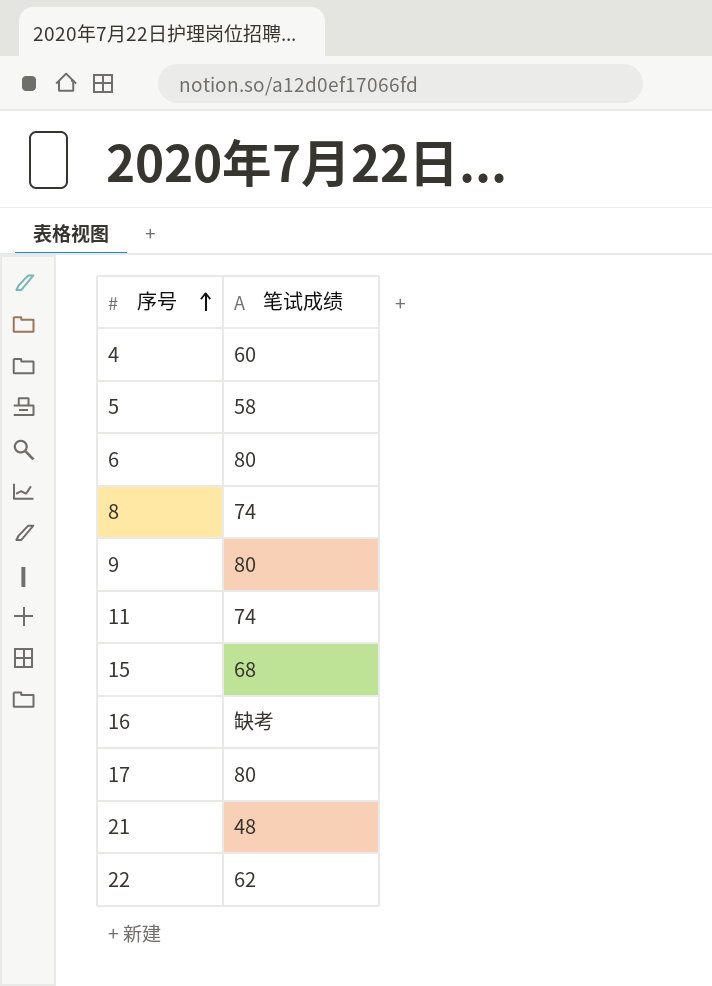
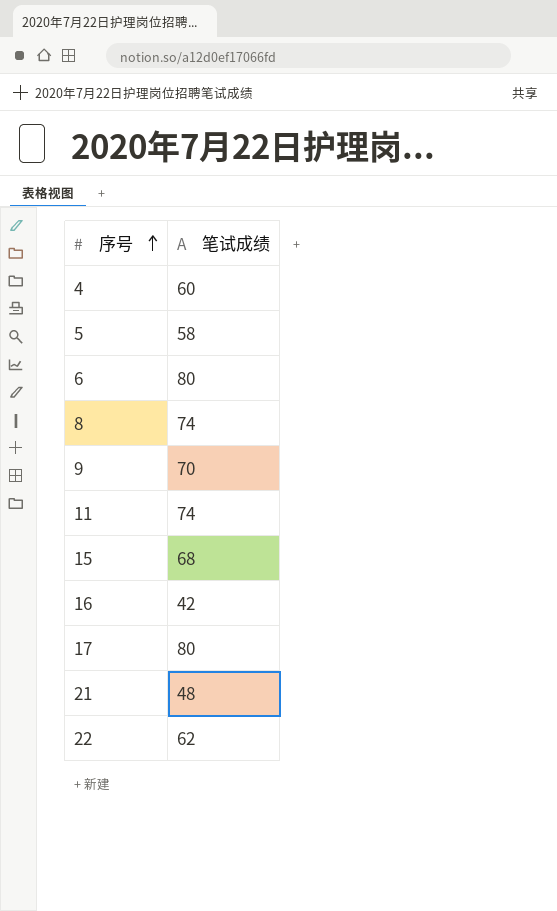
9 | 笔试成绩: 80 -> 70
16 | 笔试成绩: 缺考 -> 42

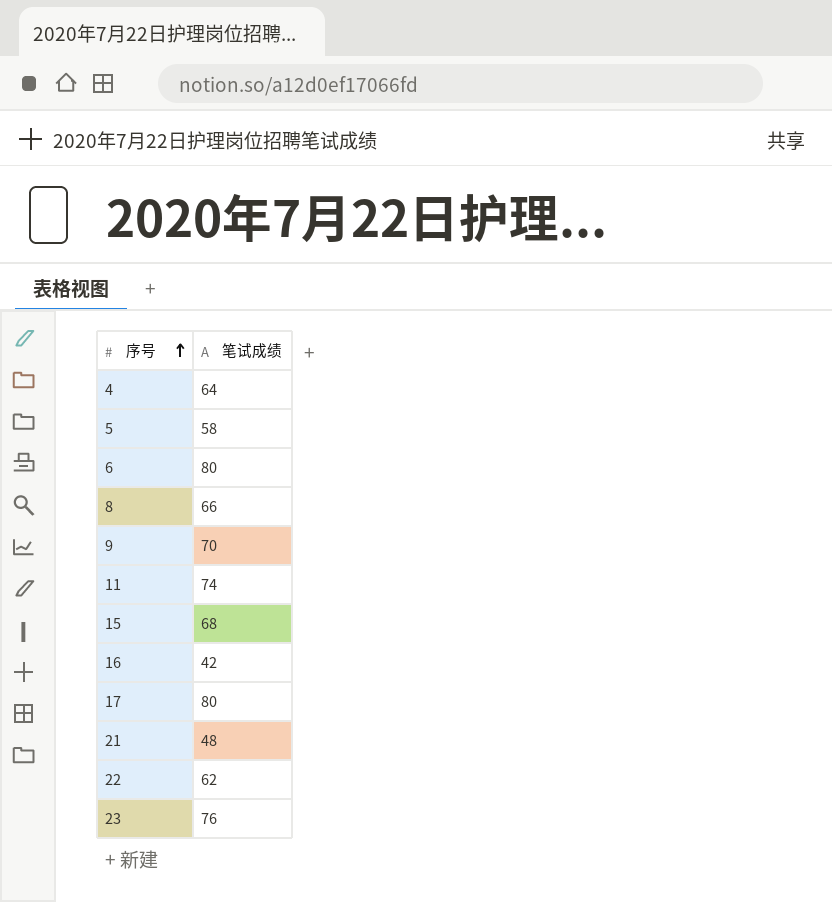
4 | 笔试成绩: 60 -> 64
8 | 笔试成绩: 74 -> 66
row 23: none -> 76

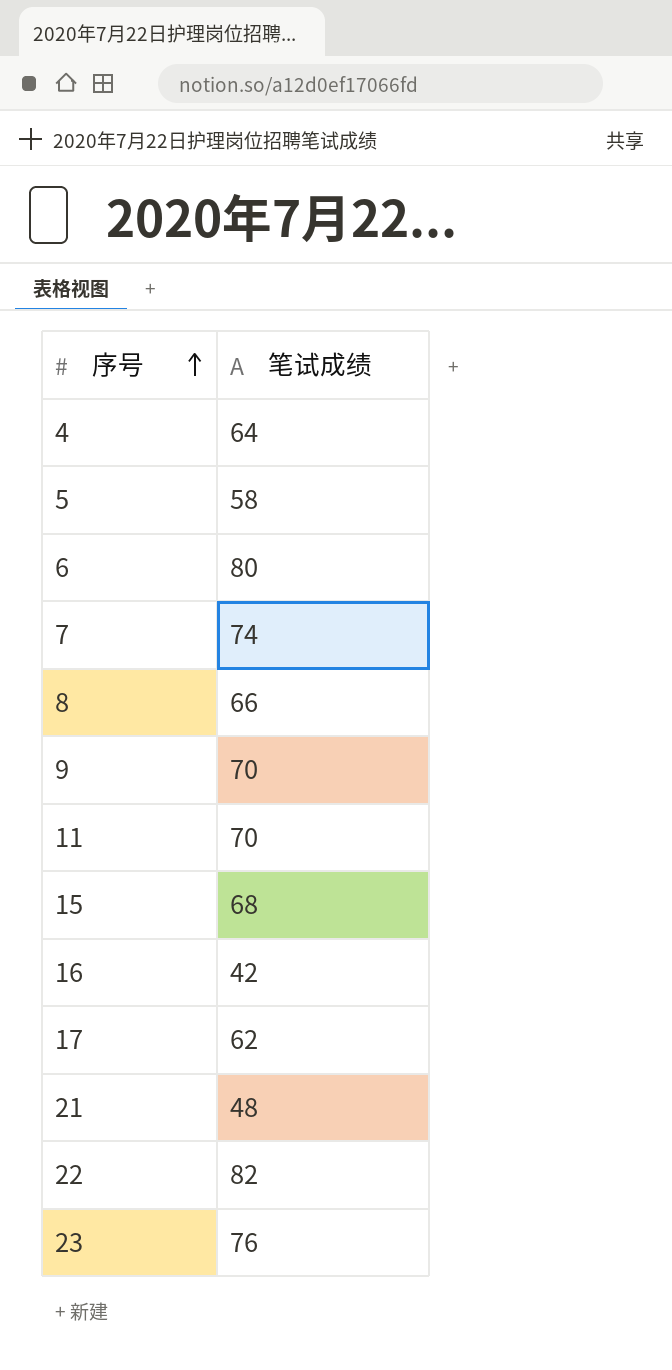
row 7: none -> 74
11 | 笔试成绩: 74 -> 70
17 | 笔试成绩: 80 -> 62
22 | 笔试成绩: 62 -> 82

